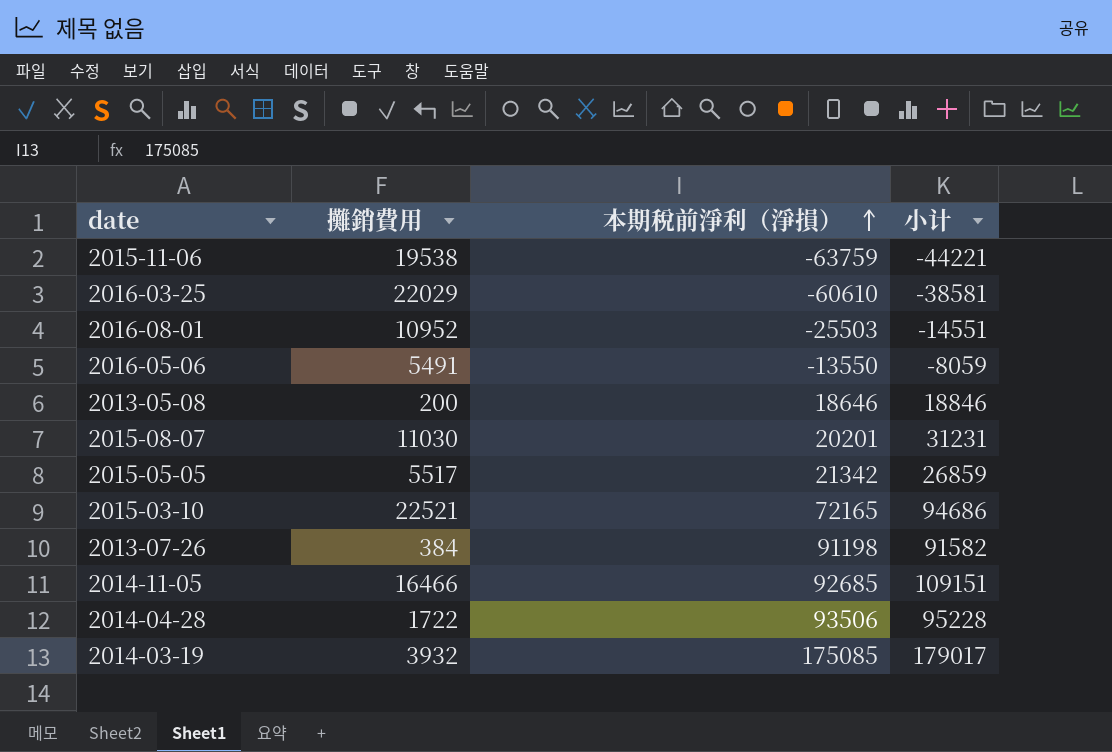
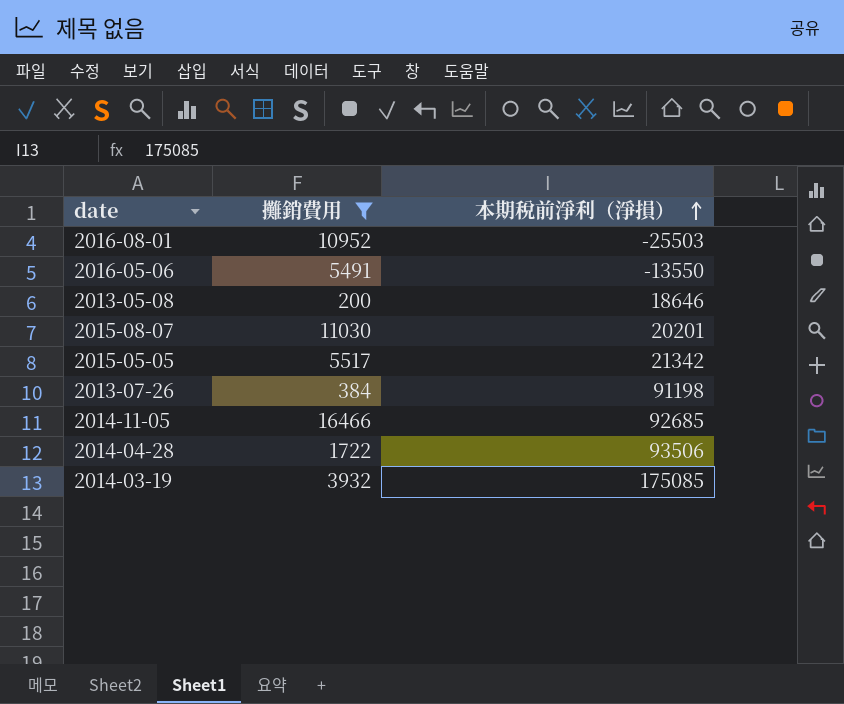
filter: none -> 攤銷費用 <= 16466
column 小计 | formula: [攤銷費用] + [本期稅前淨利（淨損）] -> none

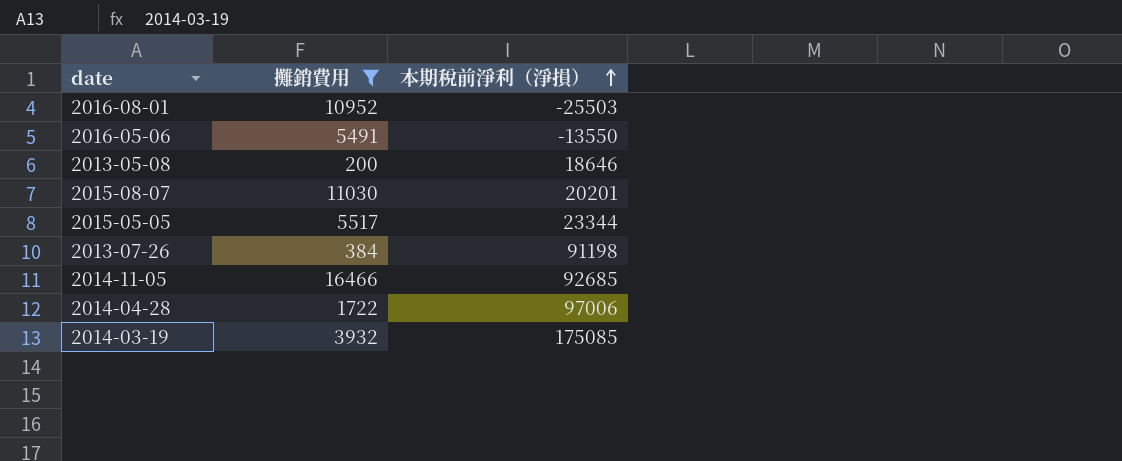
2015-05-05 | 本期稅前淨利（淨損）: 21342 -> 23344
2014-04-28 | 本期稅前淨利（淨損）: 93506 -> 97006

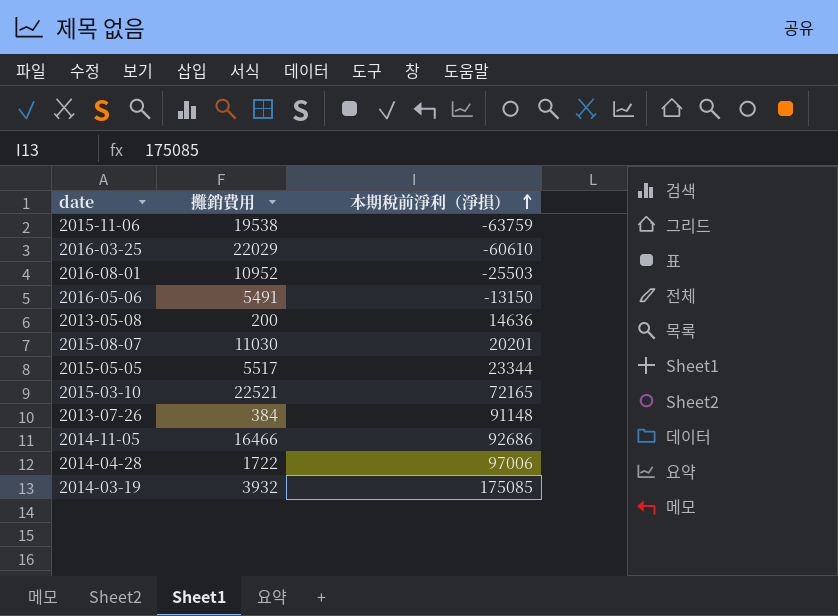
filter: 攤銷費用 <= 16466 -> none
2016-05-06 | 本期稅前淨利（淨損）: -13550 -> -13150
2013-05-08 | 本期稅前淨利（淨損）: 18646 -> 14636
2013-07-26 | 本期稅前淨利（淨損）: 91198 -> 91148
2014-11-05 | 本期稅前淨利（淨損）: 92685 -> 92686

